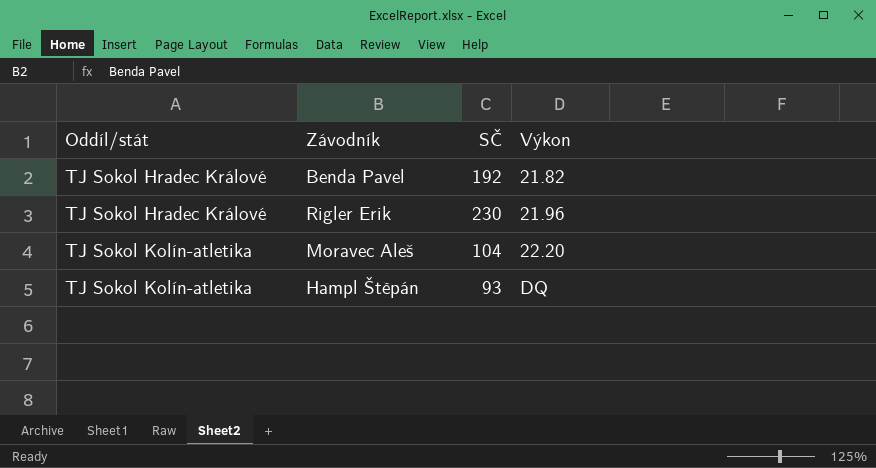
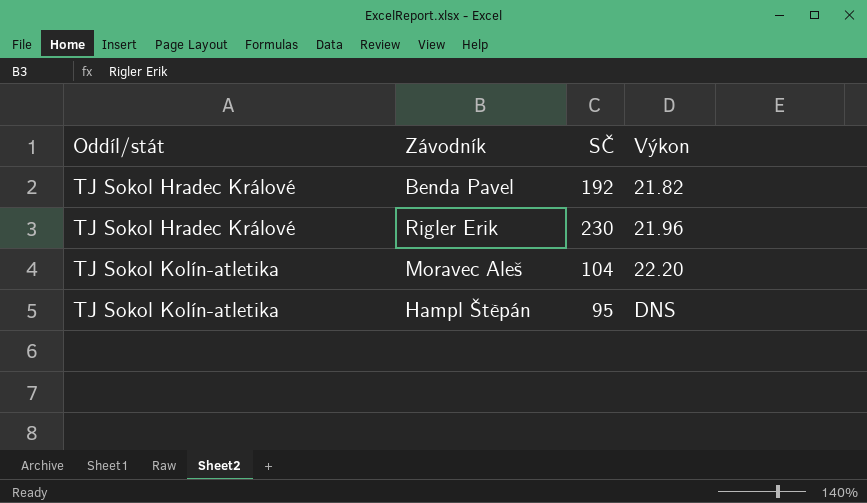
Hampl Štěpán | SČ: 93 -> 95
Hampl Štěpán | Výkon: DQ -> DNS

